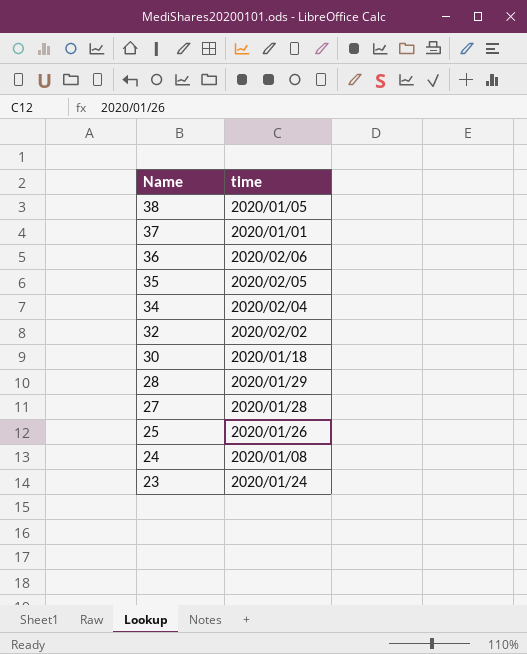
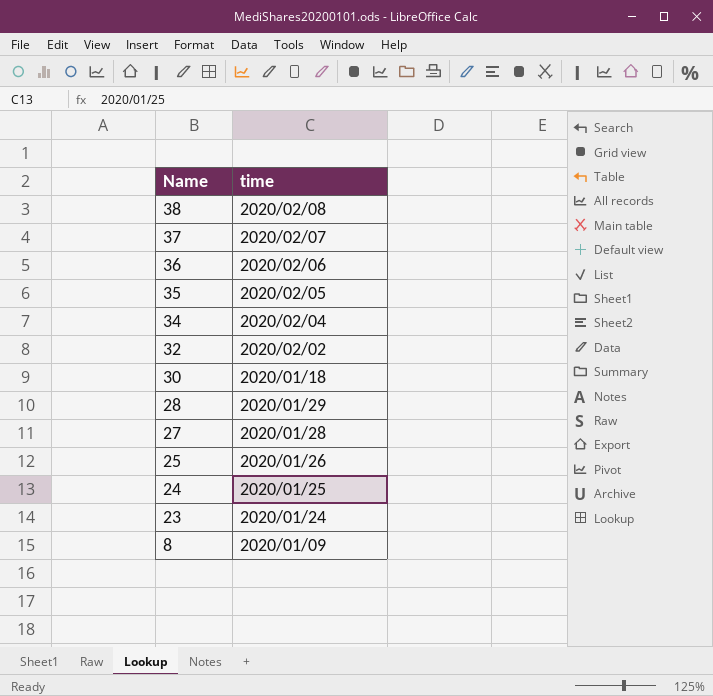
38 | time: 2020/01/05 -> 2020/02/08
37 | time: 2020/01/01 -> 2020/02/07
24 | time: 2020/01/08 -> 2020/01/25
row 8: none -> 2020/01/09

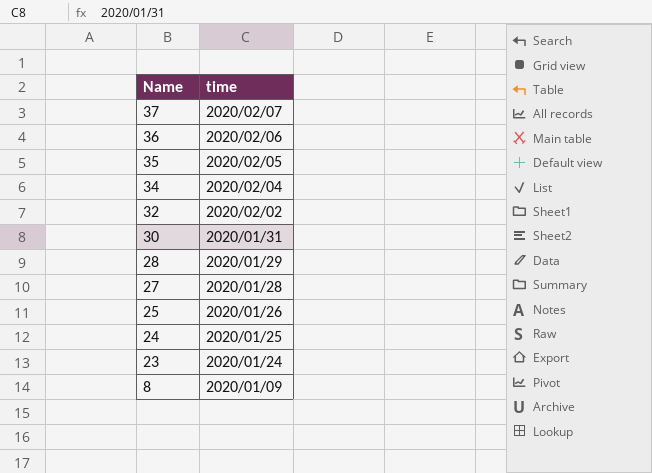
row 38: 2020/02/08 -> none
30 | time: 2020/01/18 -> 2020/01/31

